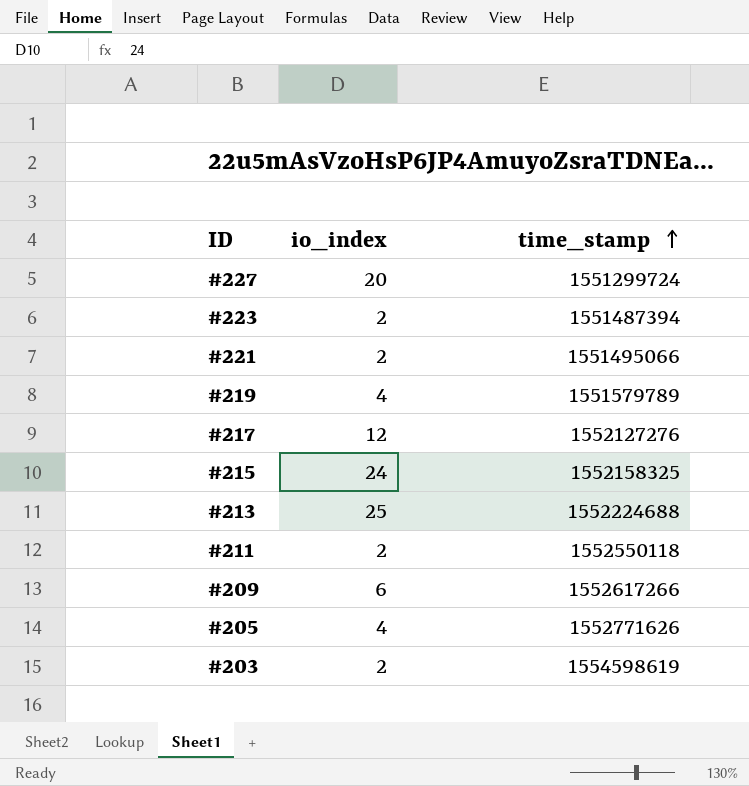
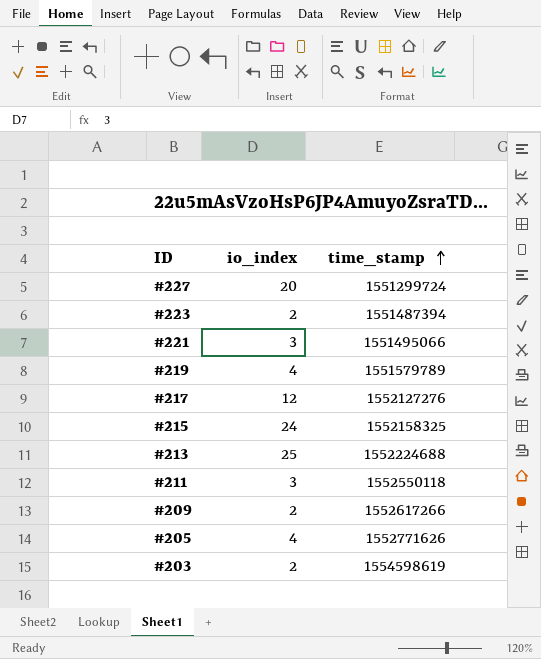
#221 | io_index: 2 -> 3
#211 | io_index: 2 -> 3
#209 | io_index: 6 -> 2

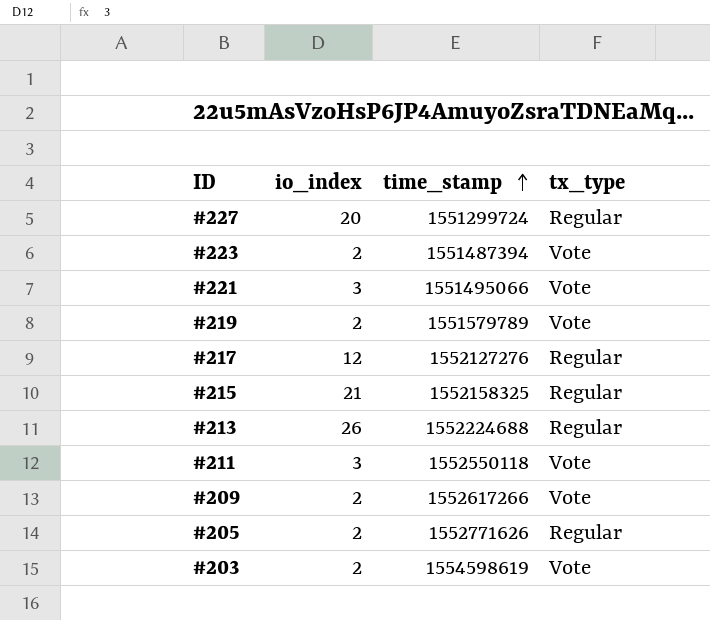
column tx_type | position: none -> 4
#219 | io_index: 4 -> 2
#215 | io_index: 24 -> 21
#213 | io_index: 25 -> 26
#205 | io_index: 4 -> 2

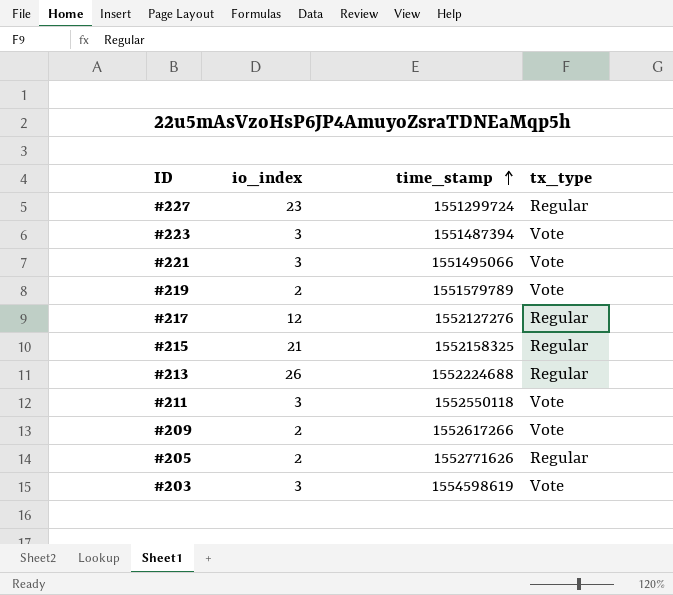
#227 | io_index: 20 -> 23
#223 | io_index: 2 -> 3
#203 | io_index: 2 -> 3

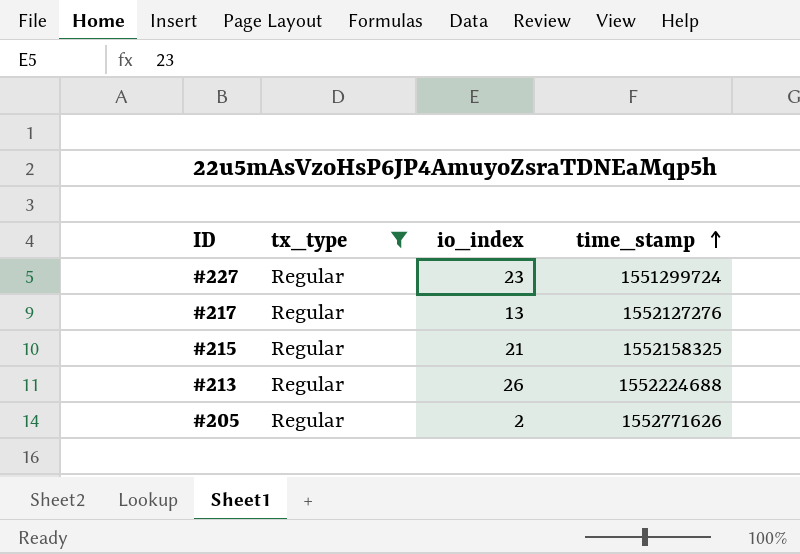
filter: none -> tx_type = Regular
column tx_type | position: 4 -> 2
#217 | io_index: 12 -> 13

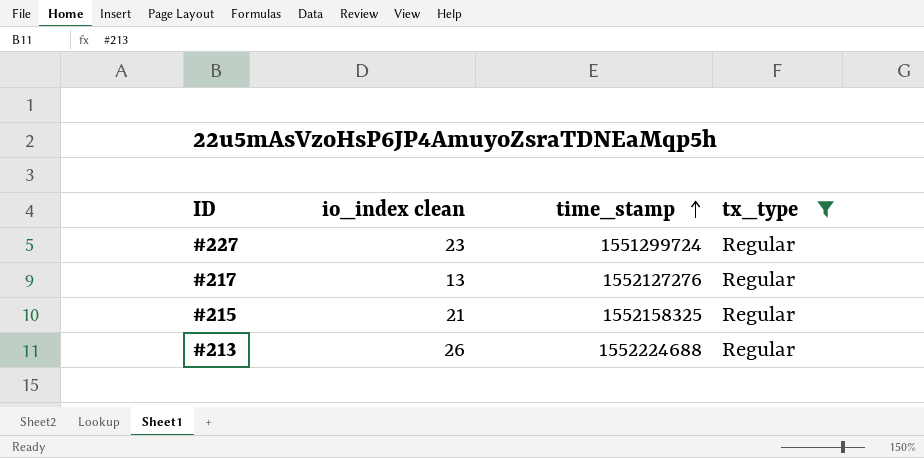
column name: io_index -> io_index clean
column tx_type | position: 2 -> 4
row #205: Regular | 2 | 1552771626 -> none

